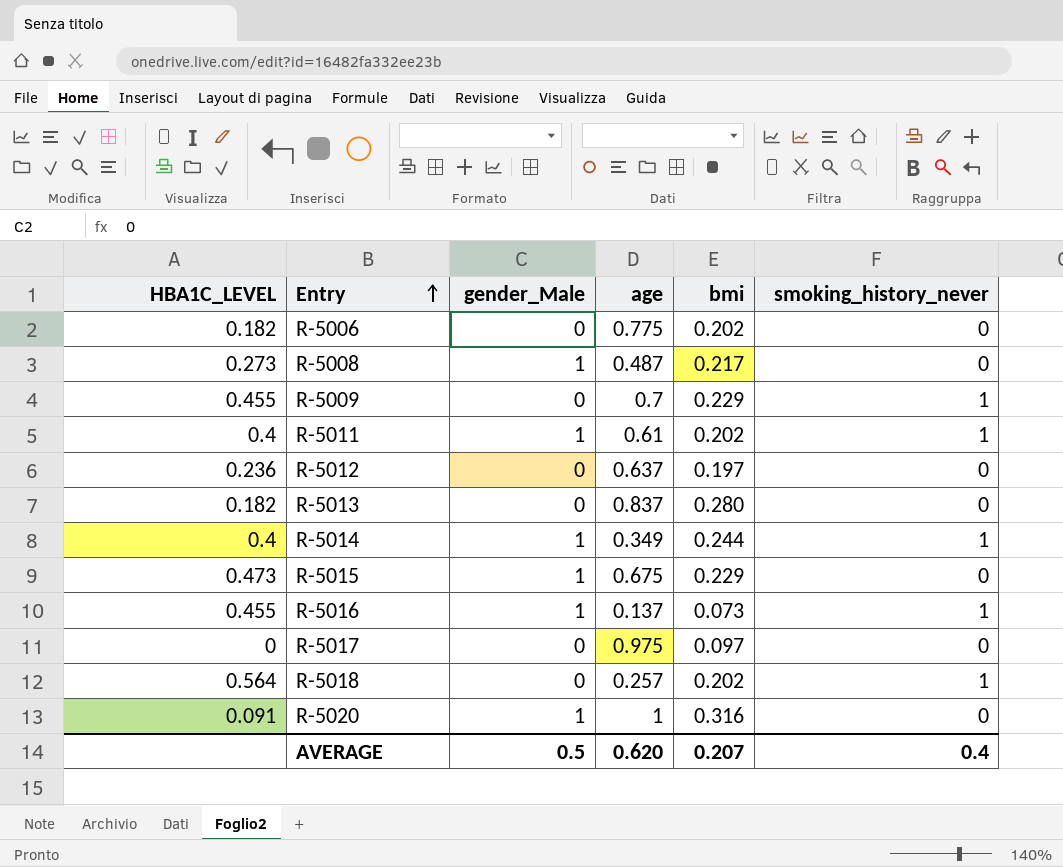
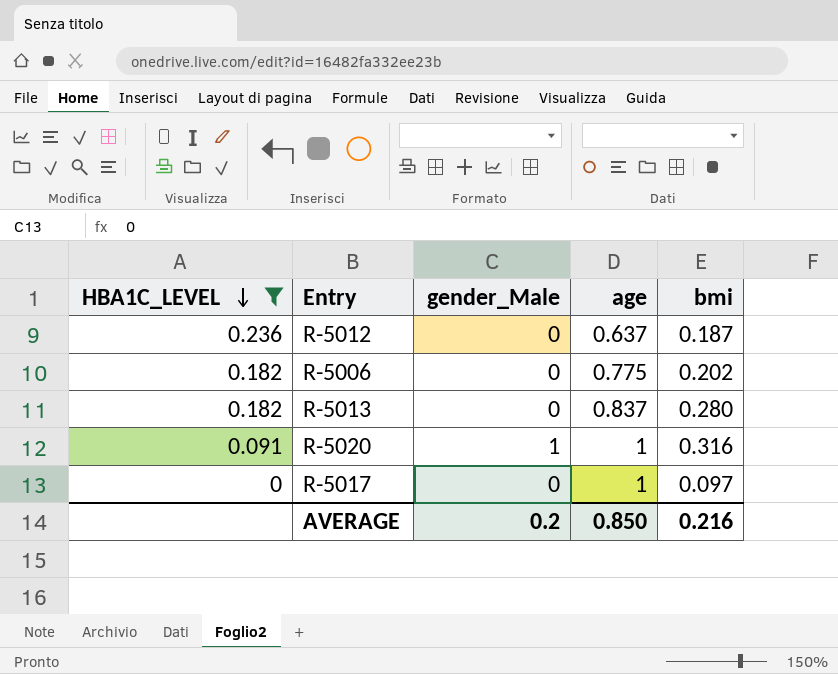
filter: none -> HBA1C_LEVEL <= 0.236
row order: Entry ascending -> HBA1C_LEVEL descending
column smoking_history_never | position: 6 -> none
R-5012 | bmi: 0.197 -> 0.187
R-5017 | age: 0.975 -> 1
AVERAGE | gender_Male: 0.5 -> 0.2
AVERAGE | age: 0.620 -> 0.850
AVERAGE | bmi: 0.207 -> 0.216

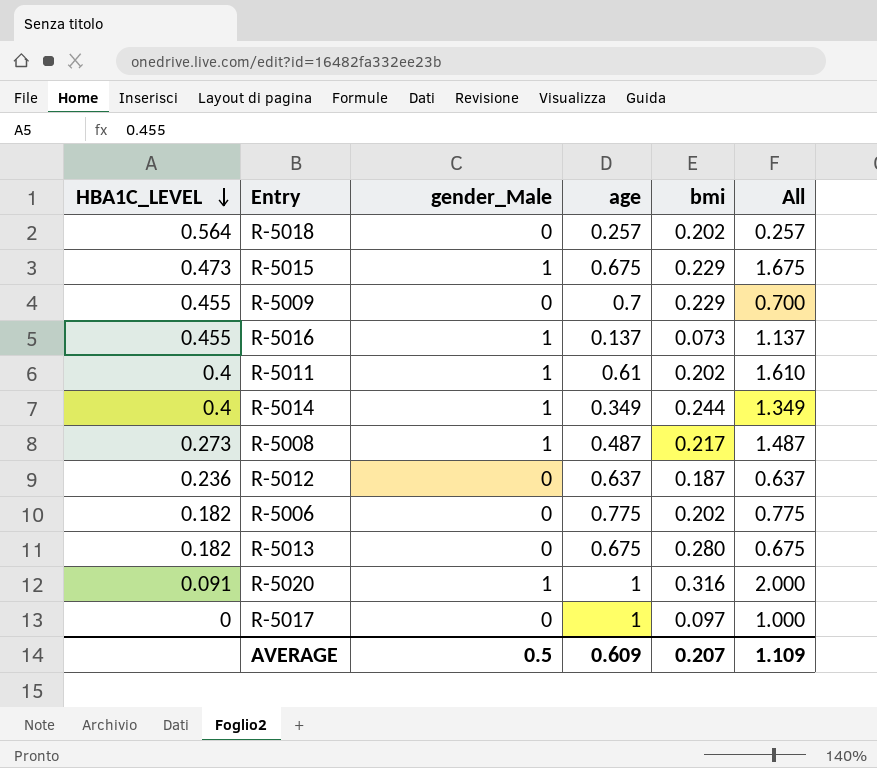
filter: HBA1C_LEVEL <= 0.236 -> none
column All | formula: none -> [gender_Male] + [age]
R-5013 | age: 0.837 -> 0.675
AVERAGE | gender_Male: 0.2 -> 0.5
AVERAGE | age: 0.850 -> 0.609
AVERAGE | bmi: 0.216 -> 0.207

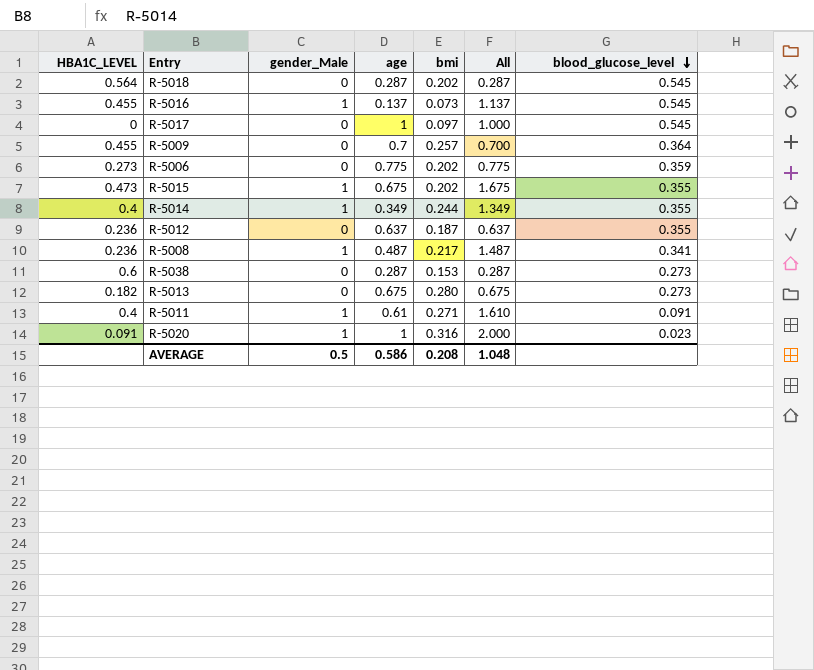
row order: HBA1C_LEVEL descending -> blood_glucose_level descending
column blood_glucose_level | position: none -> 7
R-5018 | age: 0.257 -> 0.287
R-5018 | All: 0.257 -> 0.287
R-5009 | bmi: 0.229 -> 0.257
R-5006 | HBA1C_LEVEL: 0.182 -> 0.273
R-5015 | bmi: 0.229 -> 0.202
R-5008 | HBA1C_LEVEL: 0.273 -> 0.236
row R-5038: none -> 0.6 | 0 | 0.287 | 0.153 | 0.287 | 0.273
R-5011 | bmi: 0.202 -> 0.271
AVERAGE | age: 0.609 -> 0.586
AVERAGE | bmi: 0.207 -> 0.208
AVERAGE | All: 1.109 -> 1.048

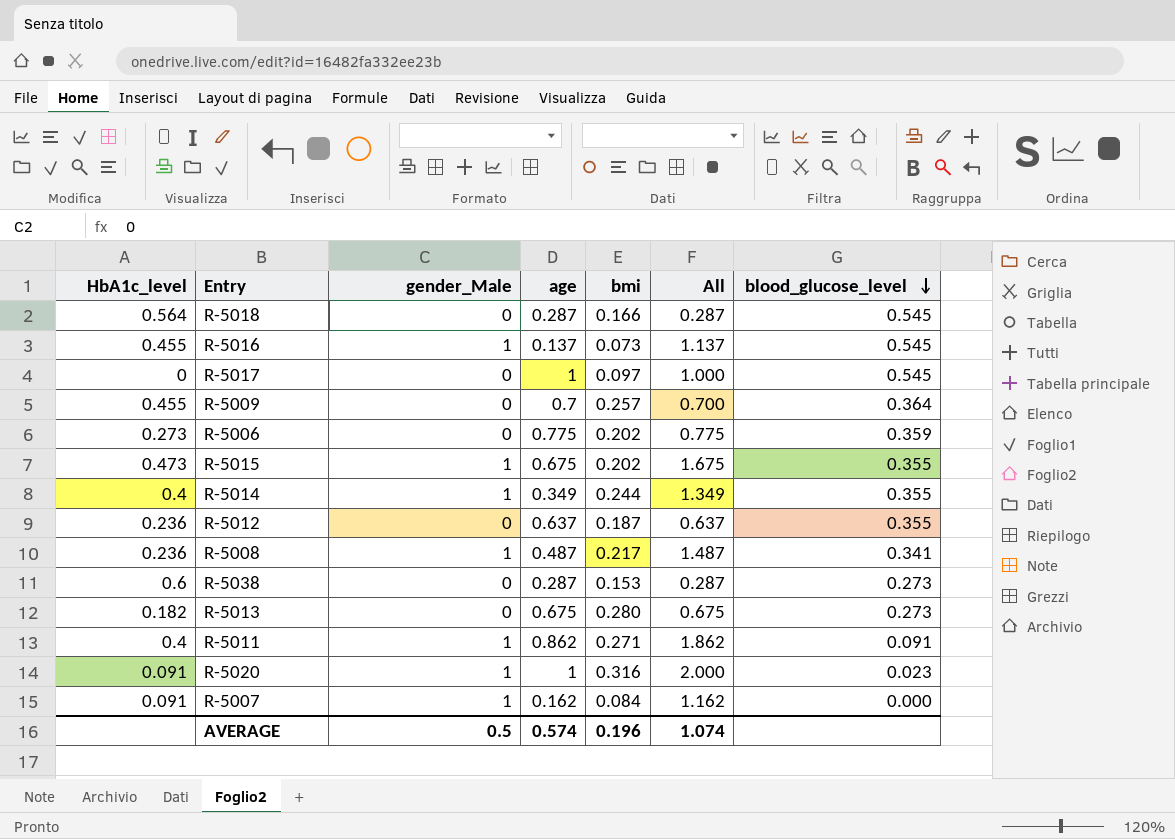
column name: HBA1C_LEVEL -> HbA1c_level
R-5018 | bmi: 0.202 -> 0.166
R-5011 | age: 0.61 -> 0.862
R-5011 | All: 1.610 -> 1.862
row R-5007: none -> 0.091 | 1 | 0.162 | 0.084 | 1.162 | 0.000
AVERAGE | age: 0.586 -> 0.574
AVERAGE | bmi: 0.208 -> 0.196
AVERAGE | All: 1.048 -> 1.074

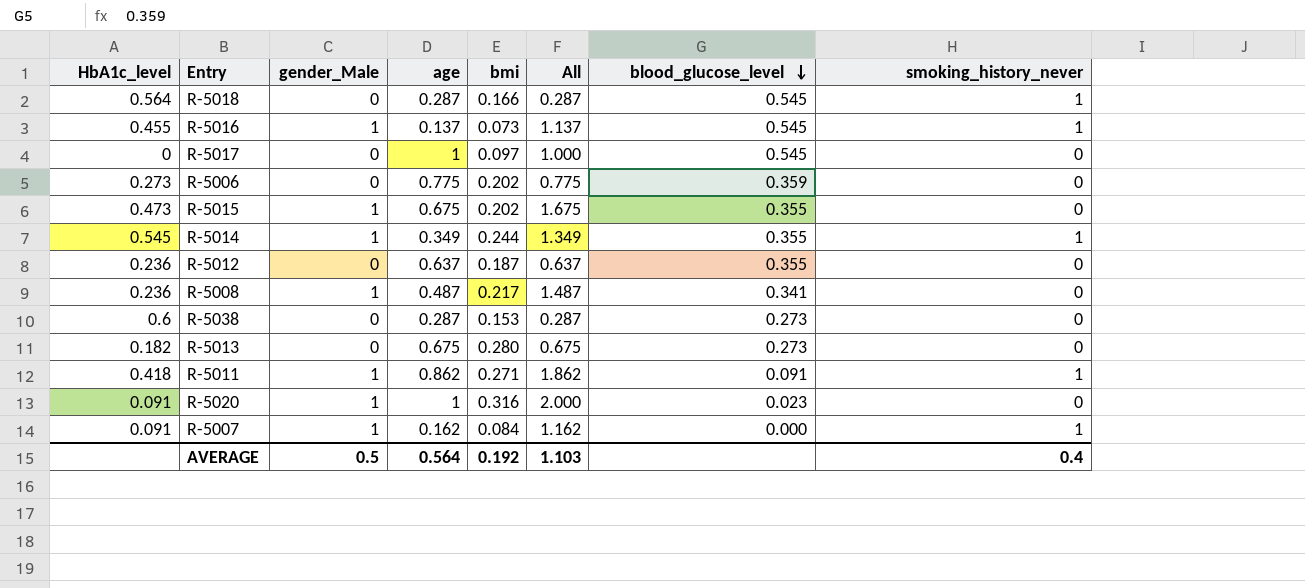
column smoking_history_never | position: none -> 8
row R-5009: 0.455 | 0 | 0.7 | 0.257 | 0.700 | 0.364 -> none
R-5014 | HbA1c_level: 0.4 -> 0.545
R-5011 | HbA1c_level: 0.4 -> 0.418
AVERAGE | age: 0.574 -> 0.564
AVERAGE | bmi: 0.196 -> 0.192
AVERAGE | All: 1.074 -> 1.103

